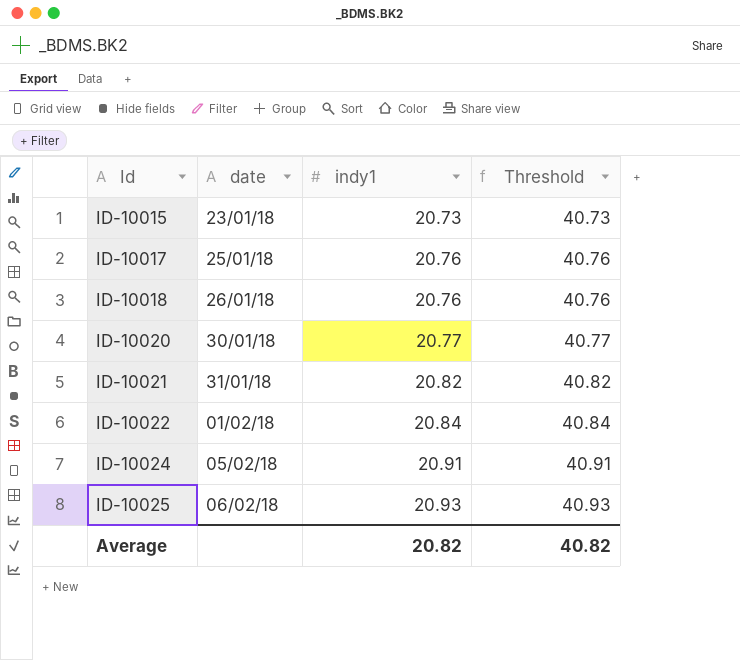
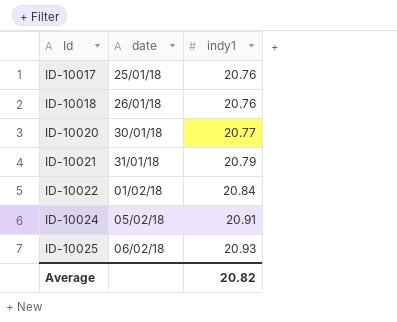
column Threshold | formula: [indy1] + 20 -> none
row ID-10015: 23/01/18 | 20.73 | 40.73 -> none
ID-10021 | indy1: 20.82 -> 20.79

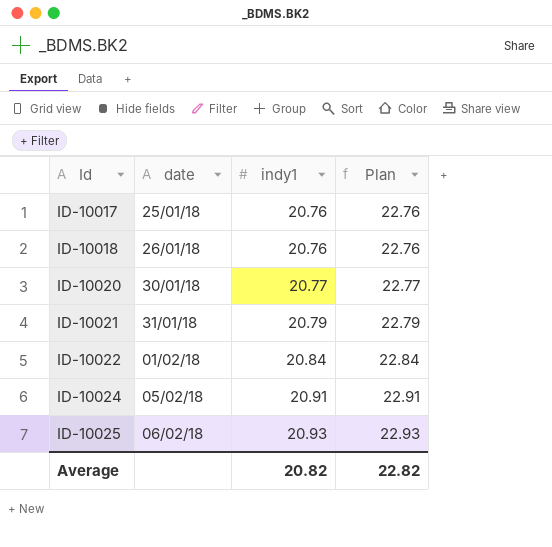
column Plan | formula: none -> [indy1] + 2

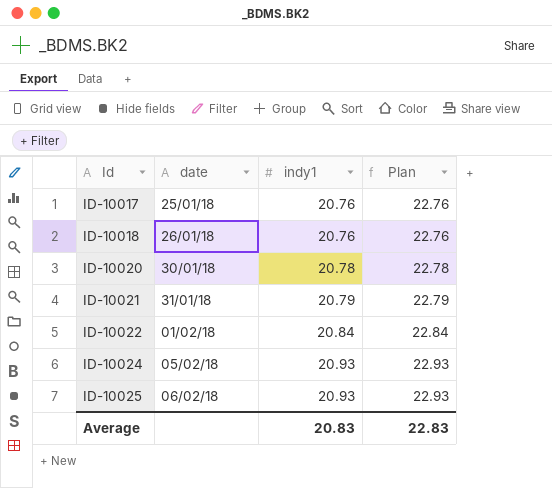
ID-10020 | indy1: 20.77 -> 20.78
ID-10020 | Plan: 22.77 -> 22.78
ID-10024 | indy1: 20.91 -> 20.93
ID-10024 | Plan: 22.91 -> 22.93
Average | indy1: 20.82 -> 20.83
Average | Plan: 22.82 -> 22.83

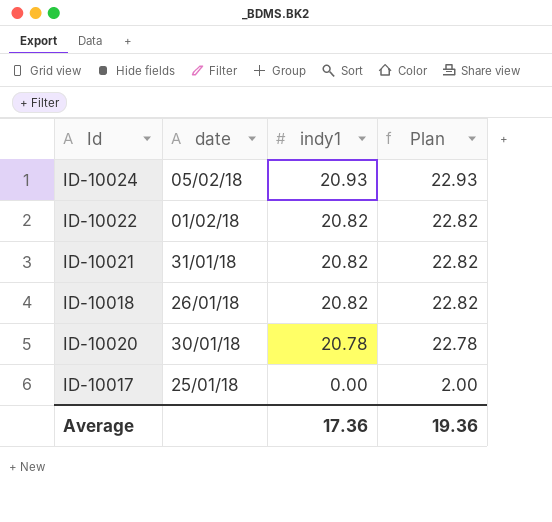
row order: Id ascending -> indy1 descending
row ID-10025: 06/02/18 | 20.93 | 22.93 -> none
ID-10022 | indy1: 20.84 -> 20.82
ID-10022 | Plan: 22.84 -> 22.82
ID-10021 | indy1: 20.79 -> 20.82
ID-10021 | Plan: 22.79 -> 22.82
ID-10018 | indy1: 20.76 -> 20.82
ID-10018 | Plan: 22.76 -> 22.82
ID-10017 | indy1: 20.76 -> 0.00
ID-10017 | Plan: 22.76 -> 2.00
Average | indy1: 20.83 -> 17.36
Average | Plan: 22.83 -> 19.36

